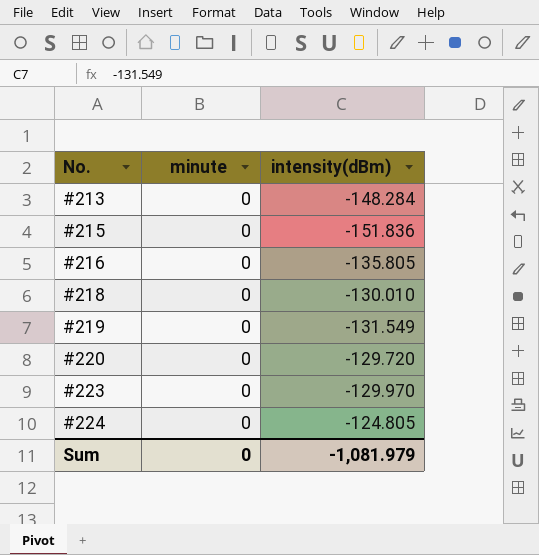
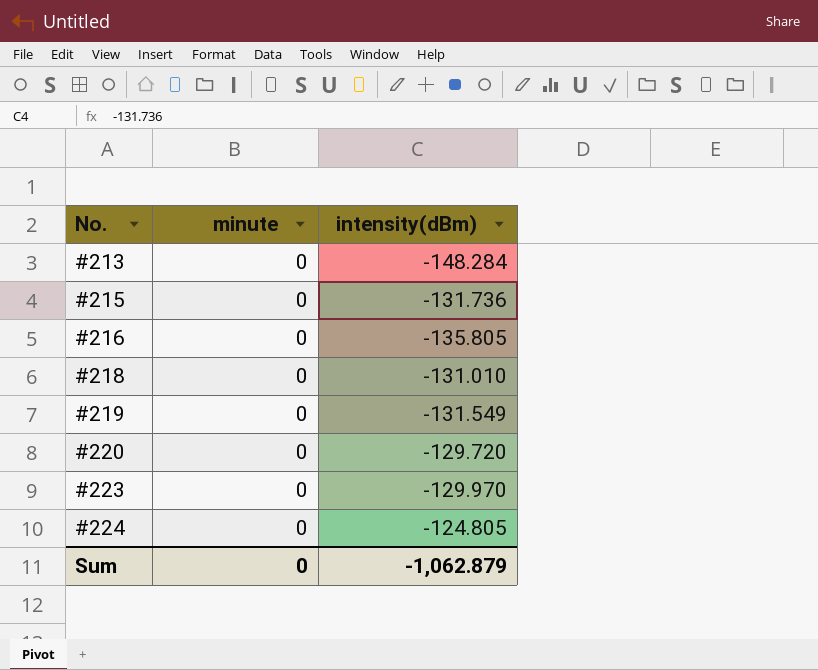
#215 | intensity(dBm): -151.836 -> -131.736
#218 | intensity(dBm): -130.010 -> -131.010
Sum | intensity(dBm): -1,081.979 -> -1,062.879

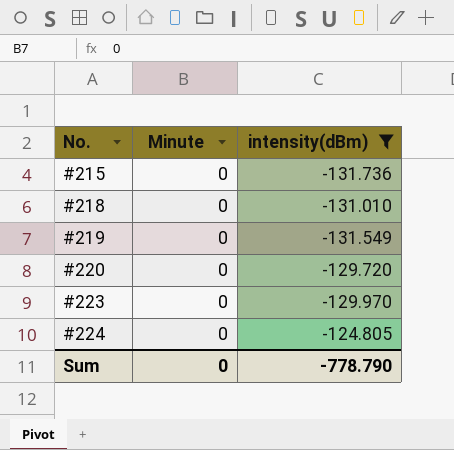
filter: none -> intensity(dBm) >= -131.736
column name: minute -> Minute
Sum | intensity(dBm): -1,062.879 -> -778.790

